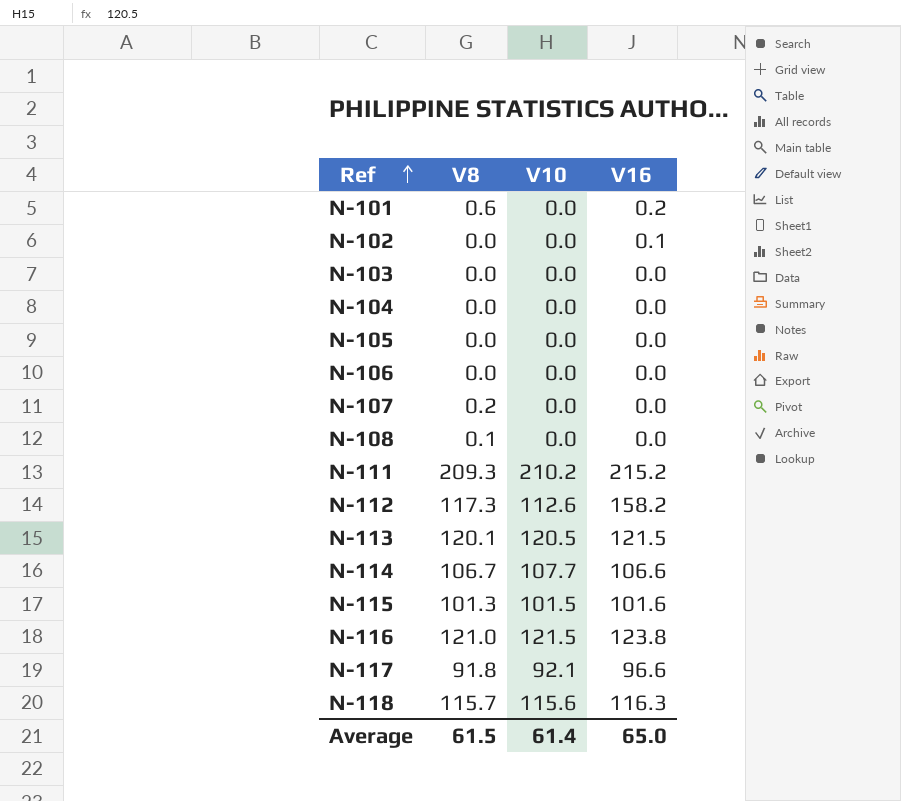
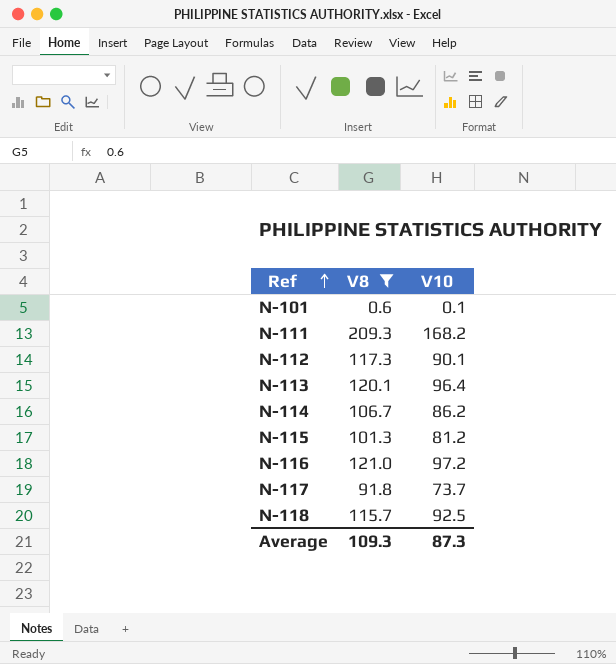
filter: none -> V8 >= 0.6
column V16 | position: 4 -> none
N-101 | V10: 0.0 -> 0.1
N-111 | V10: 210.2 -> 168.2
N-112 | V10: 112.6 -> 90.1
N-113 | V10: 120.5 -> 96.4
N-114 | V10: 107.7 -> 86.2
N-115 | V10: 101.5 -> 81.2
N-116 | V10: 121.5 -> 97.2
N-117 | V10: 92.1 -> 73.7
N-118 | V10: 115.6 -> 92.5
Average | V8: 61.5 -> 109.3
Average | V10: 61.4 -> 87.3

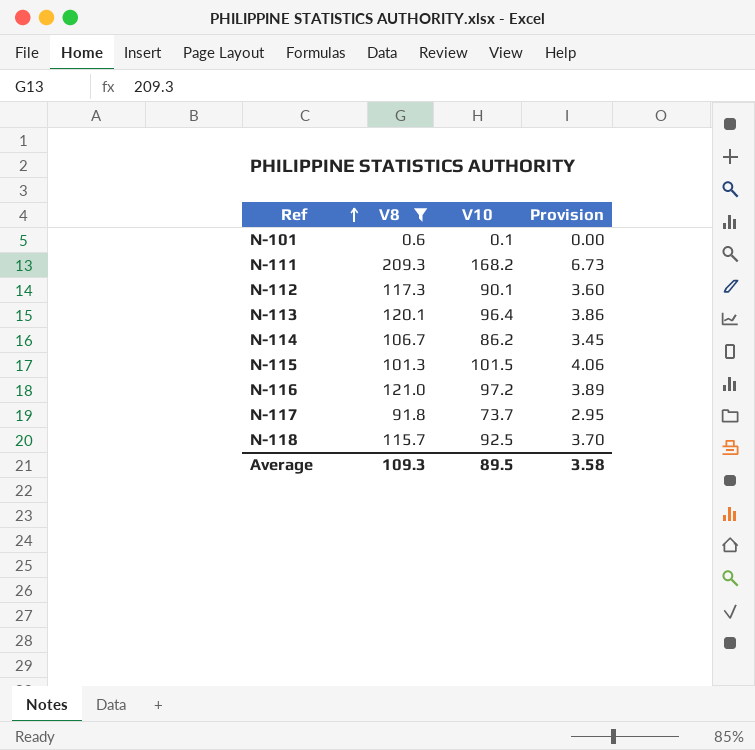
column Provision | formula: none -> [V10] * 0.04
N-115 | V10: 81.2 -> 101.5
Average | V10: 87.3 -> 89.5

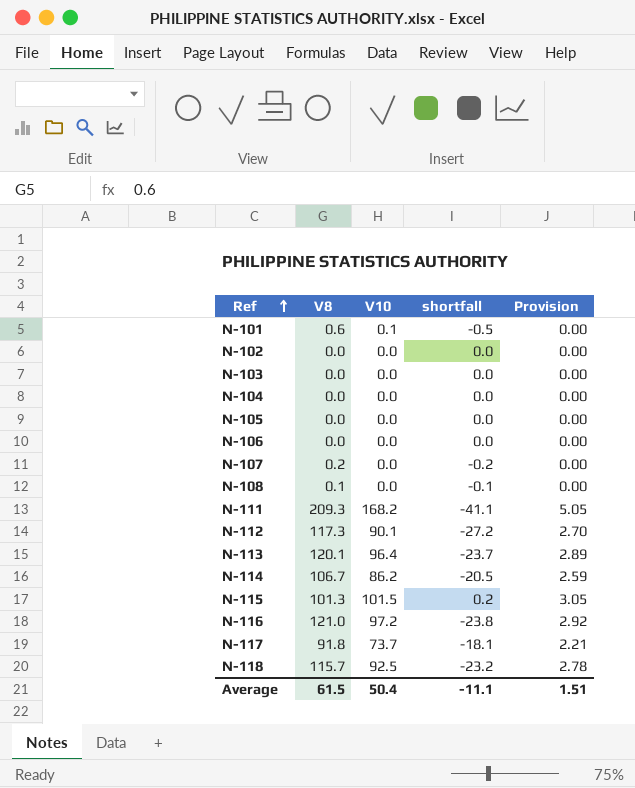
filter: V8 >= 0.6 -> none
column shortfall | formula: none -> [V10] - [V8]
column Provision | formula: [V10] * 0.04 -> [V10] * 0.03
Average | V8: 109.3 -> 61.5
Average | V10: 89.5 -> 50.4
Average | Provision: 3.58 -> 1.51

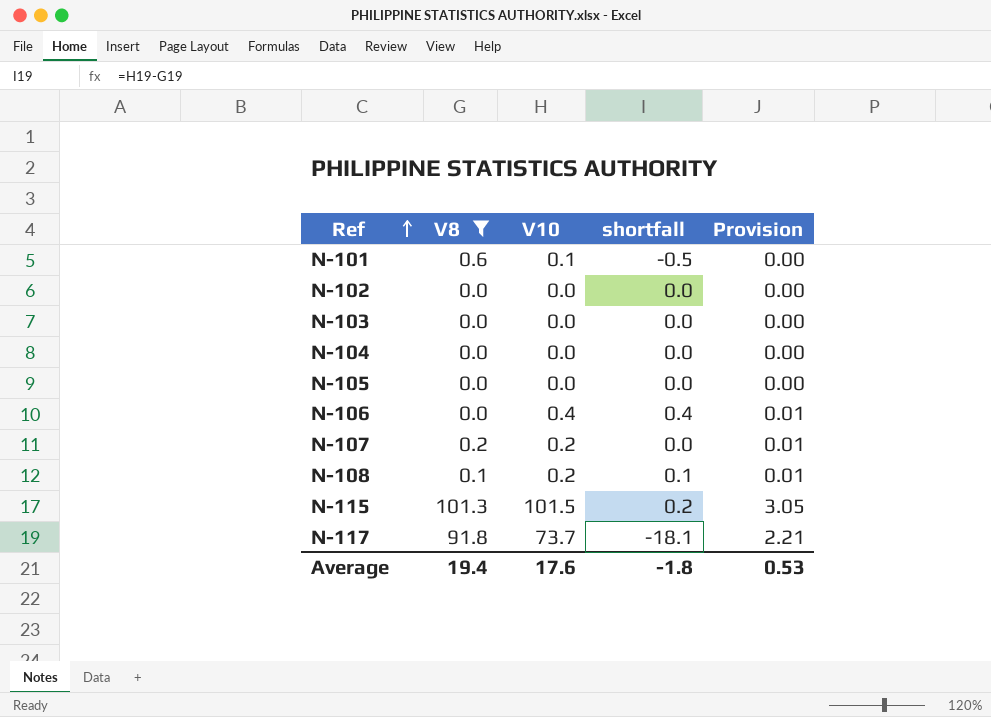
filter: none -> V8 <= 101.3
N-106 | V10: 0.0 -> 0.4
N-106 | shortfall: 0.0 -> 0.4
N-106 | Provision: 0.00 -> 0.01
N-107 | V10: 0.0 -> 0.2
N-107 | shortfall: -0.2 -> 0.0
N-107 | Provision: 0.00 -> 0.01
N-108 | V10: 0.0 -> 0.2
N-108 | shortfall: -0.1 -> 0.1
N-108 | Provision: 0.00 -> 0.01
Average | V8: 61.5 -> 19.4
Average | V10: 50.4 -> 17.6
Average | shortfall: -11.1 -> -1.8
Average | Provision: 1.51 -> 0.53

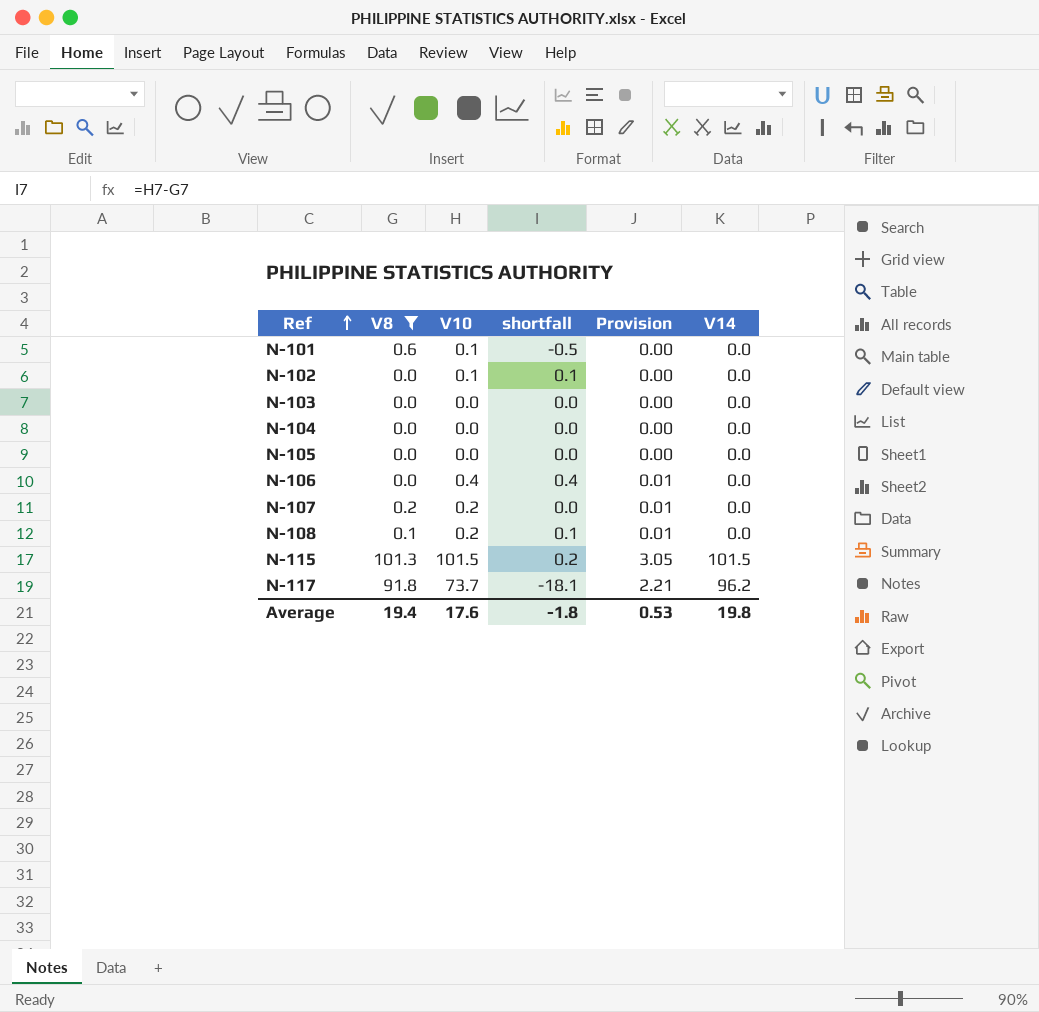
column V14 | position: none -> 6
N-102 | V10: 0.0 -> 0.1
N-102 | shortfall: 0.0 -> 0.1

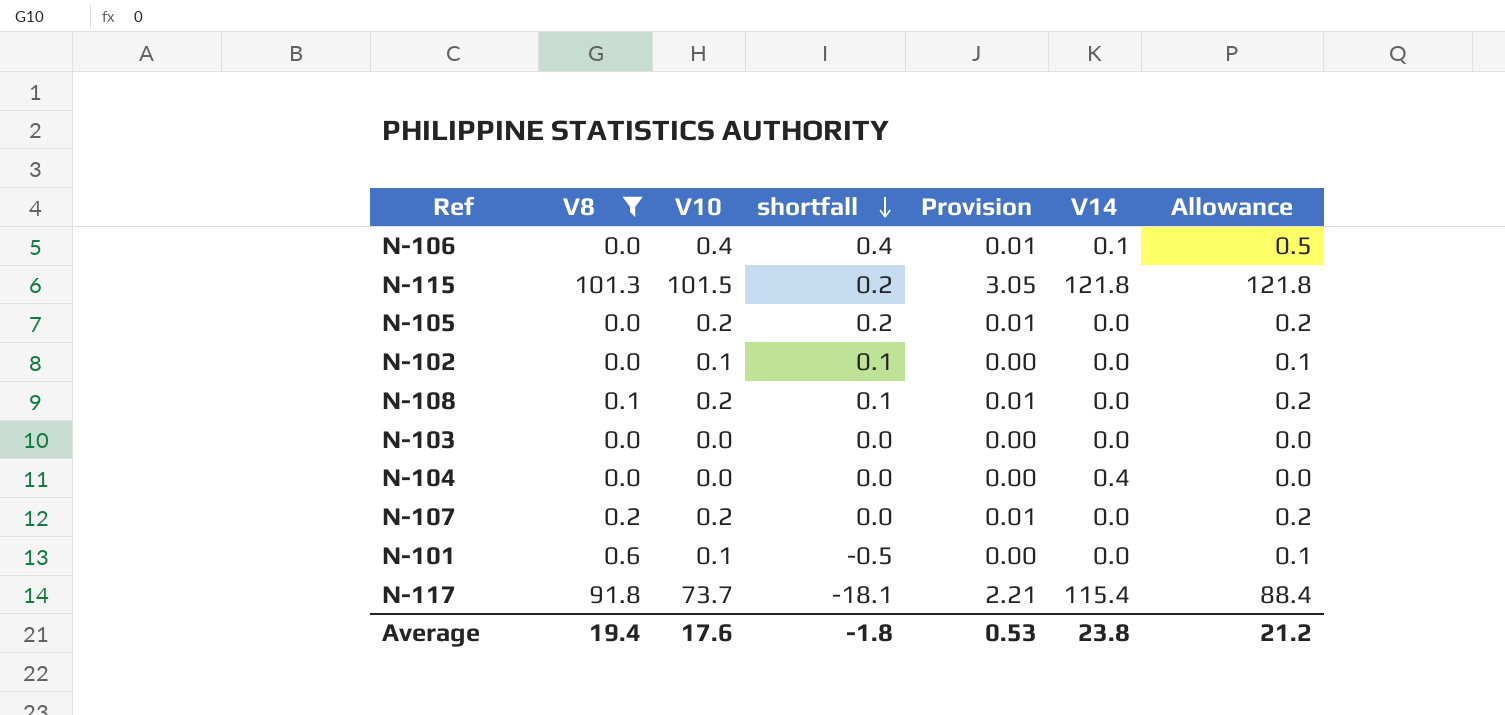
row order: Ref ascending -> shortfall descending
column Allowance | formula: none -> [V10] * 1.2
N-106 | V14: 0.0 -> 0.1
N-115 | V14: 101.5 -> 121.8
N-105 | V10: 0.0 -> 0.2
N-105 | shortfall: 0.0 -> 0.2
N-105 | Provision: 0.00 -> 0.01
N-104 | V14: 0.0 -> 0.4
N-117 | V14: 96.2 -> 115.4
Average | V14: 19.8 -> 23.8

